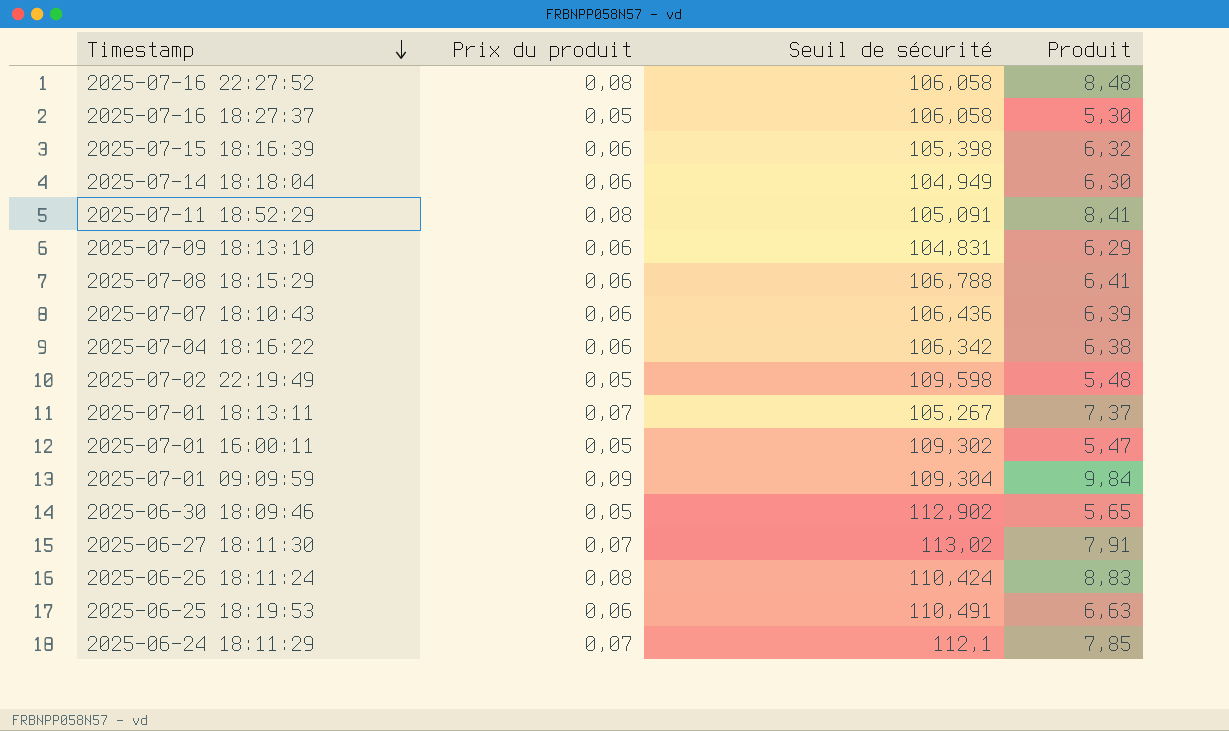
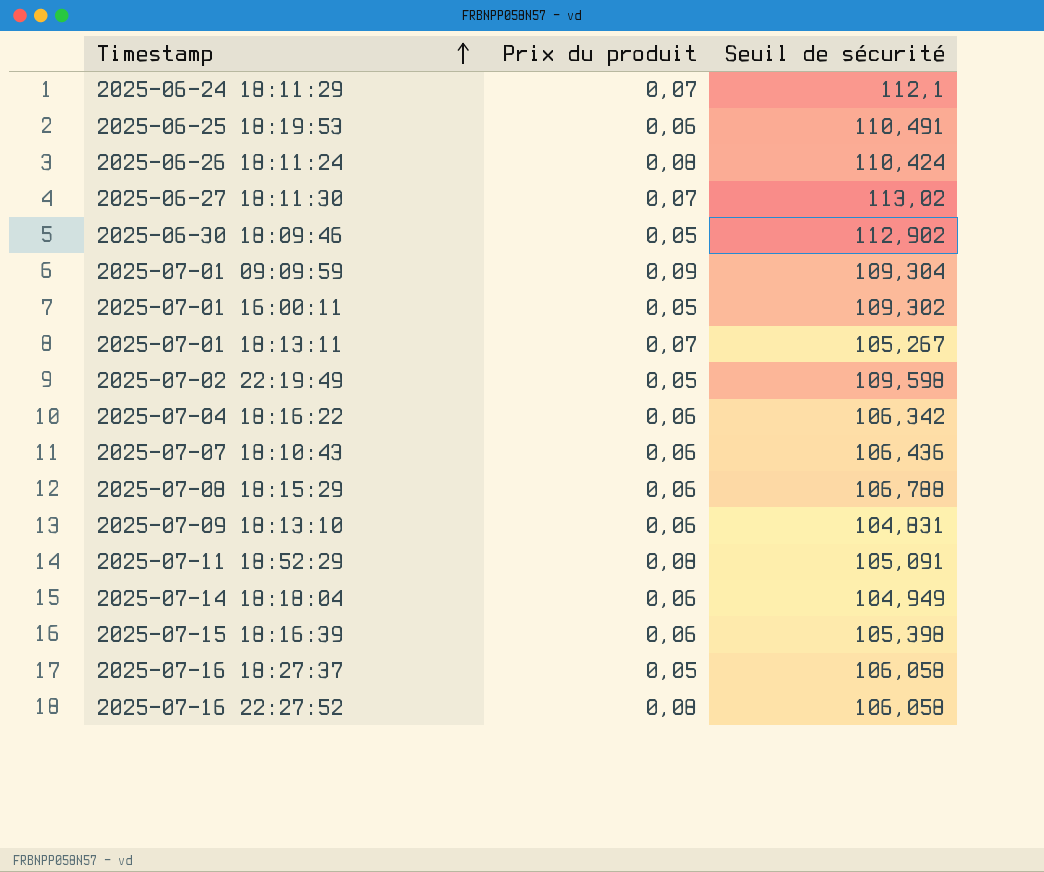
row order: Timestamp descending -> Timestamp ascending
column Produit | formula: [Prix du produit] * [Seuil de sécurité] -> none

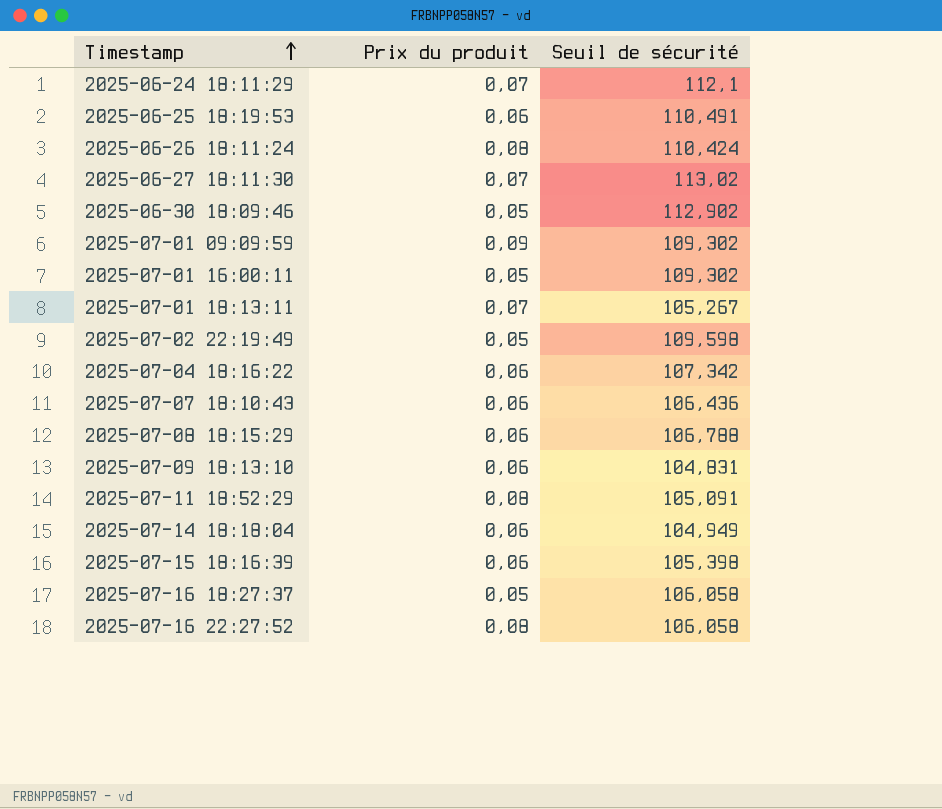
2025-07-01 09:09:59 | Seuil de sécurité: 109,304 -> 109,302
2025-07-04 18:16:22 | Seuil de sécurité: 106,342 -> 107,342

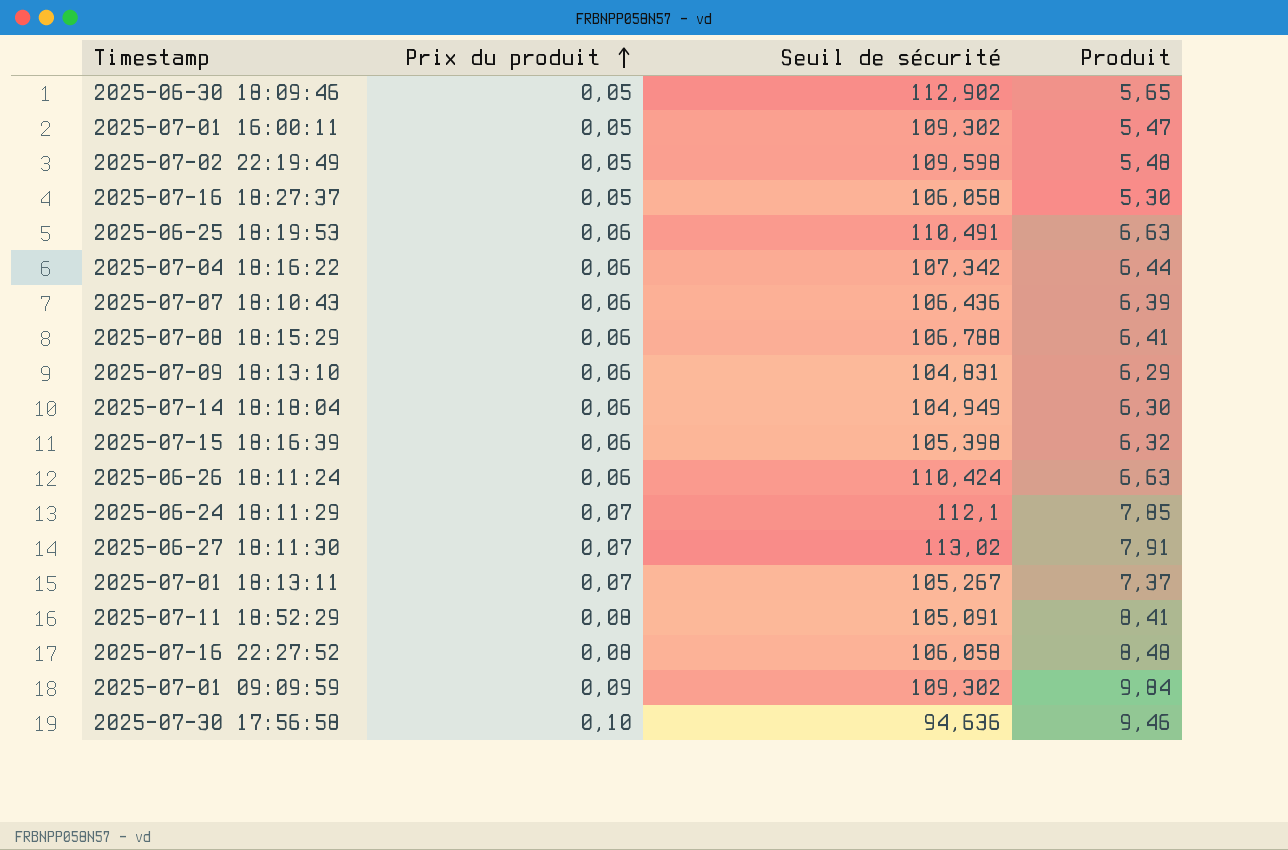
row order: Timestamp ascending -> Prix du produit ascending
column Produit | formula: none -> [Prix du produit] * [Seuil de sécurité]
2025-06-26 18:11:24 | Prix du produit: 0,08 -> 0,06
row 2025-07-30 17:56:58: none -> 0,10 | 94,636 | 9,46

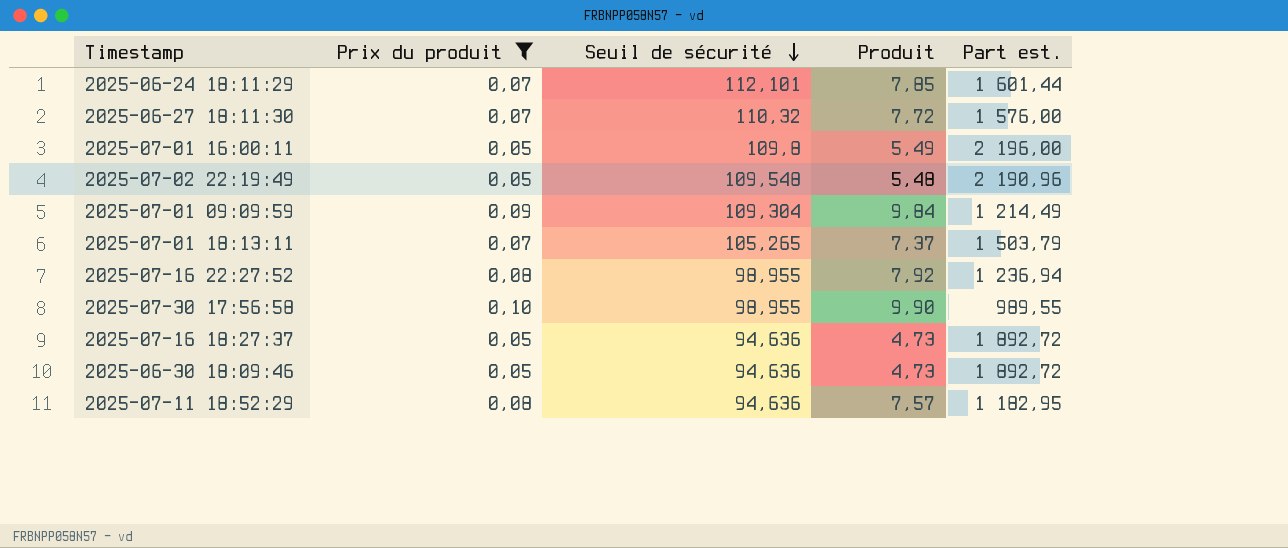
filter: none -> Prix du produit != 0,06
row order: Prix du produit ascending -> Seuil de sécurité descending
column Part est. | formula: none -> [Seuil de sécurité] / [Prix du produit]
2025-06-24 18:11:29 | Seuil de sécurité: 112,1 -> 112,101
2025-06-27 18:11:30 | Seuil de sécurité: 113,02 -> 110,32
2025-06-27 18:11:30 | Produit: 7,91 -> 7,72
2025-07-01 16:00:11 | Seuil de sécurité: 109,302 -> 109,8
2025-07-01 16:00:11 | Produit: 5,47 -> 5,49
2025-07-02 22:19:49 | Seuil de sécurité: 109,598 -> 109,548
2025-07-01 09:09:59 | Seuil de sécurité: 109,302 -> 109,304
2025-07-01 18:13:11 | Seuil de sécurité: 105,267 -> 105,265
2025-07-16 22:27:52 | Seuil de sécurité: 106,058 -> 98,955
2025-07-16 22:27:52 | Produit: 8,48 -> 7,92
2025-07-30 17:56:58 | Seuil de sécurité: 94,636 -> 98,955
2025-07-30 17:56:58 | Produit: 9,46 -> 9,90
2025-07-16 18:27:37 | Seuil de sécurité: 106,058 -> 94,636
2025-07-16 18:27:37 | Produit: 5,30 -> 4,73
2025-06-30 18:09:46 | Seuil de sécurité: 112,902 -> 94,636
2025-06-30 18:09:46 | Produit: 5,65 -> 4,73
2025-07-11 18:52:29 | Seuil de sécurité: 105,091 -> 94,636
2025-07-11 18:52:29 | Produit: 8,41 -> 7,57

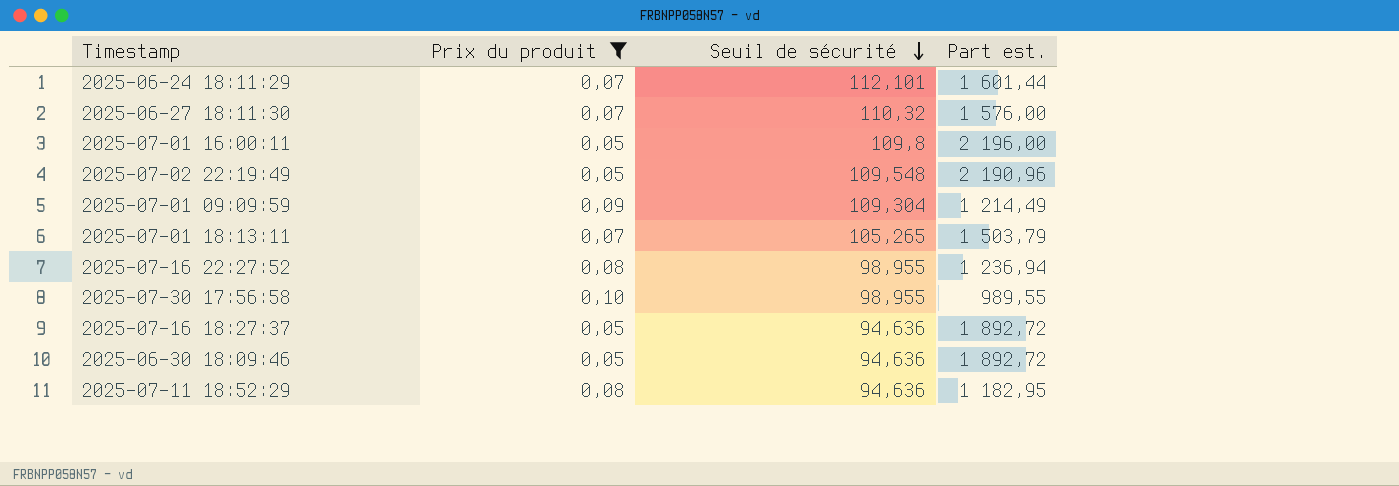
column Produit | formula: [Prix du produit] * [Seuil de sécurité] -> none

